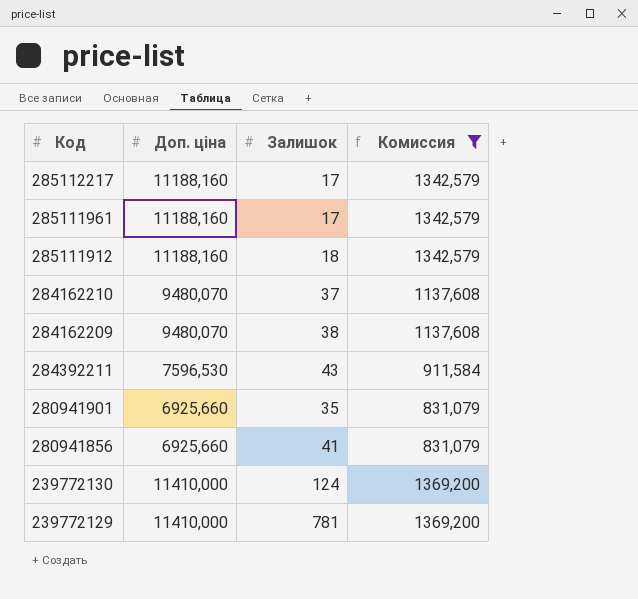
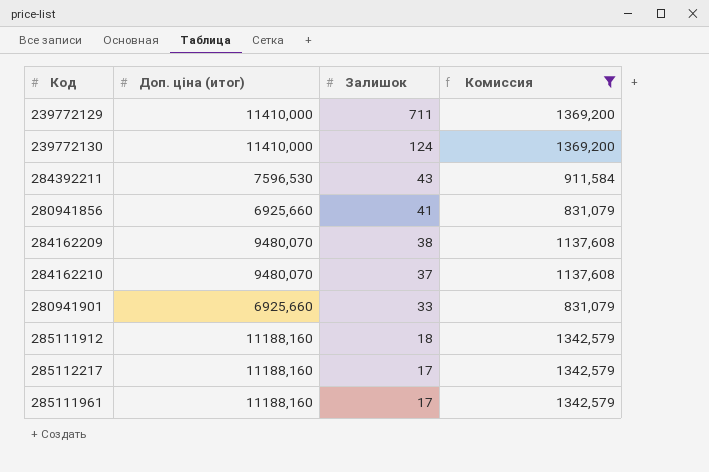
row order: none -> Залишок descending
column name: Доп. ціна -> Доп. ціна (итог)
239772129 | Залишок: 781 -> 711
280941901 | Залишок: 35 -> 33

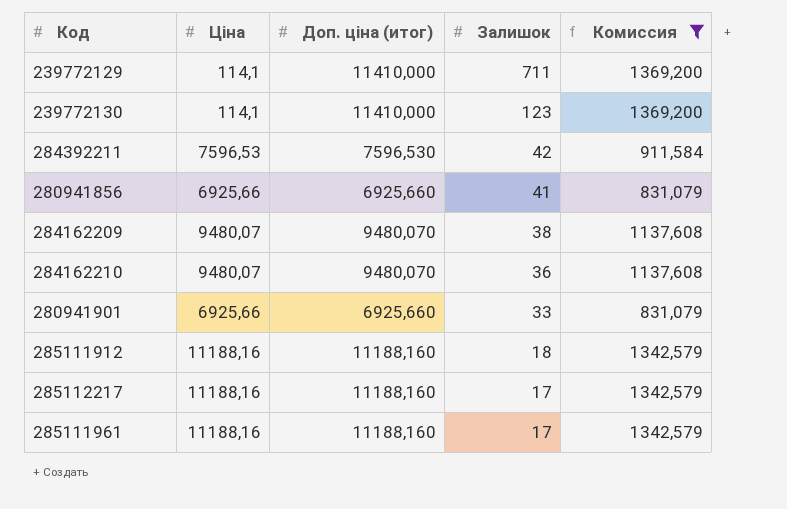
column Ціна | position: none -> 2
239772130 | Залишок: 124 -> 123
284392211 | Залишок: 43 -> 42
284162210 | Залишок: 37 -> 36

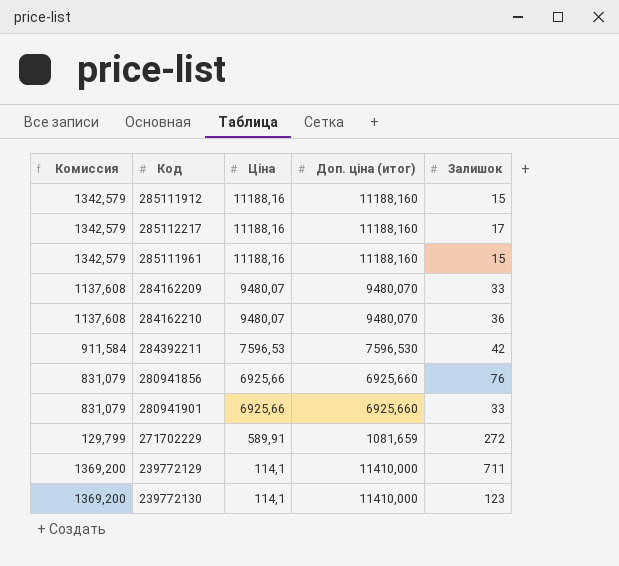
filter: Комиссия != 129,799 -> none
row order: Залишок descending -> Ціна descending
column Комиссия | position: 5 -> 1
285111912 | Залишок: 18 -> 15
285111961 | Залишок: 17 -> 15
284162209 | Залишок: 38 -> 33
280941856 | Залишок: 41 -> 76

